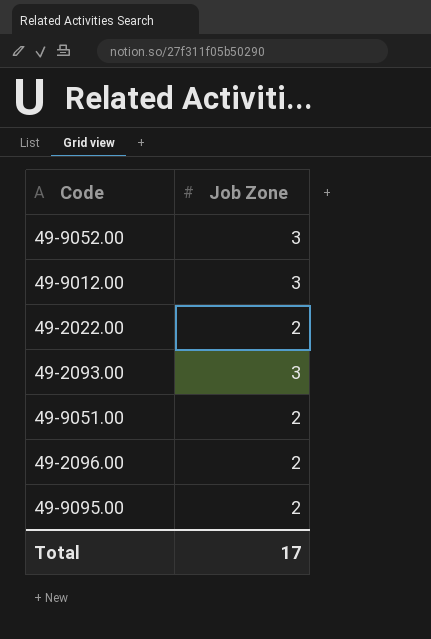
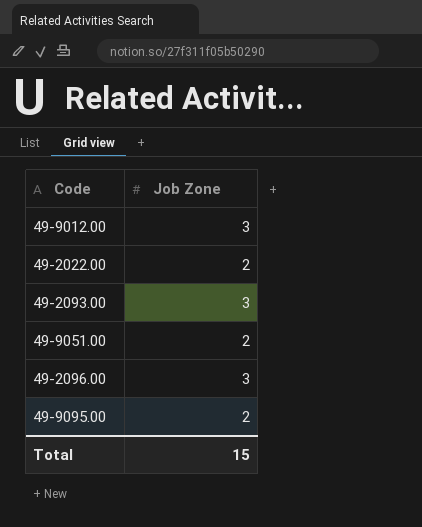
row 49-9052.00: 3 -> none
49-2096.00 | Job Zone: 2 -> 3
Total | Job Zone: 17 -> 15

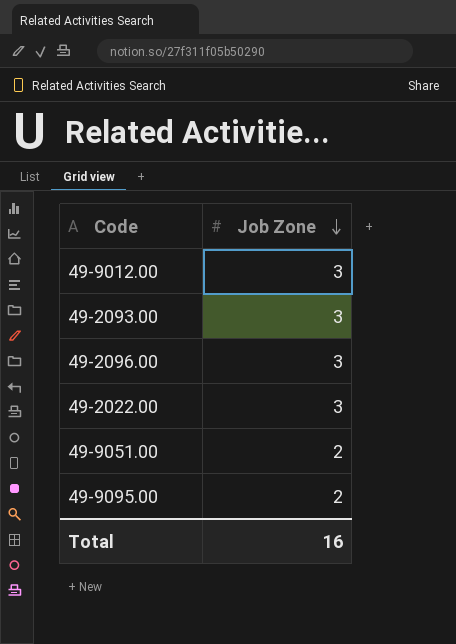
row order: none -> Job Zone descending
49-2022.00 | Job Zone: 2 -> 3
Total | Job Zone: 15 -> 16

